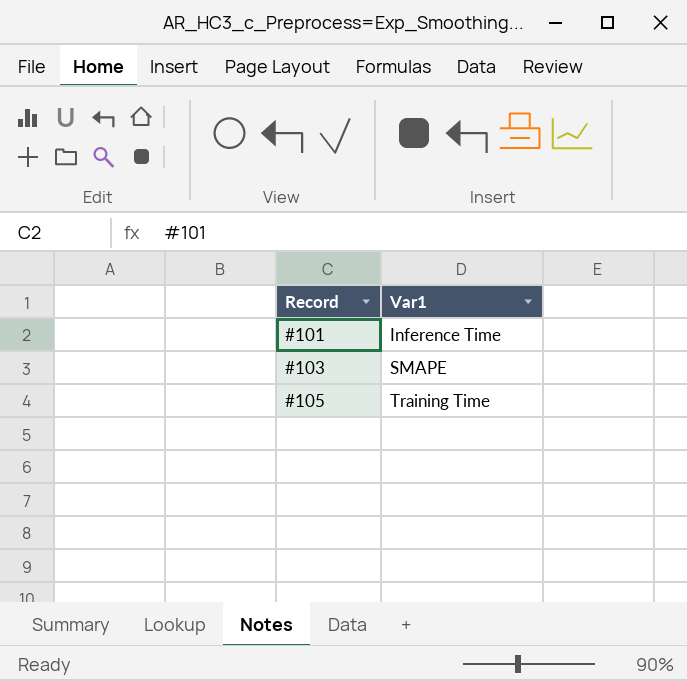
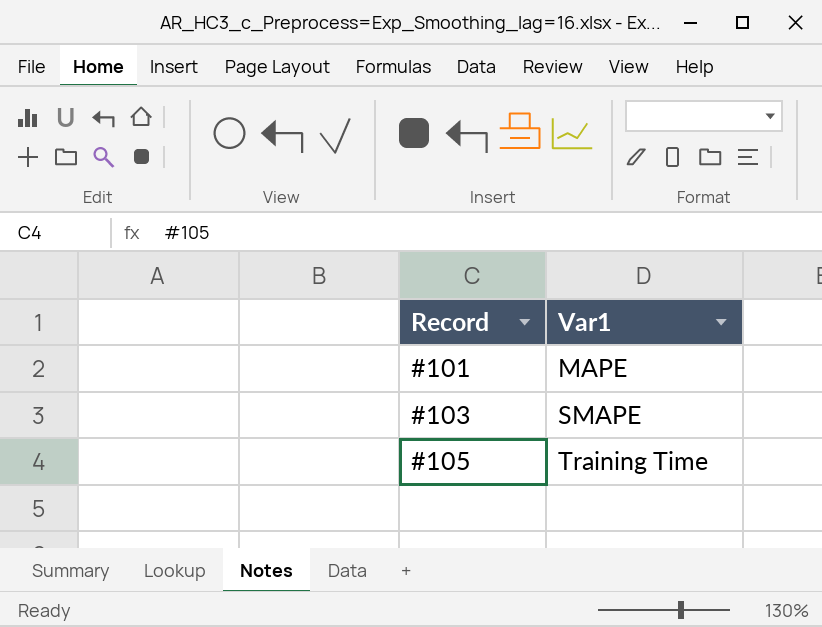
#101 | Var1: Inference Time -> MAPE

